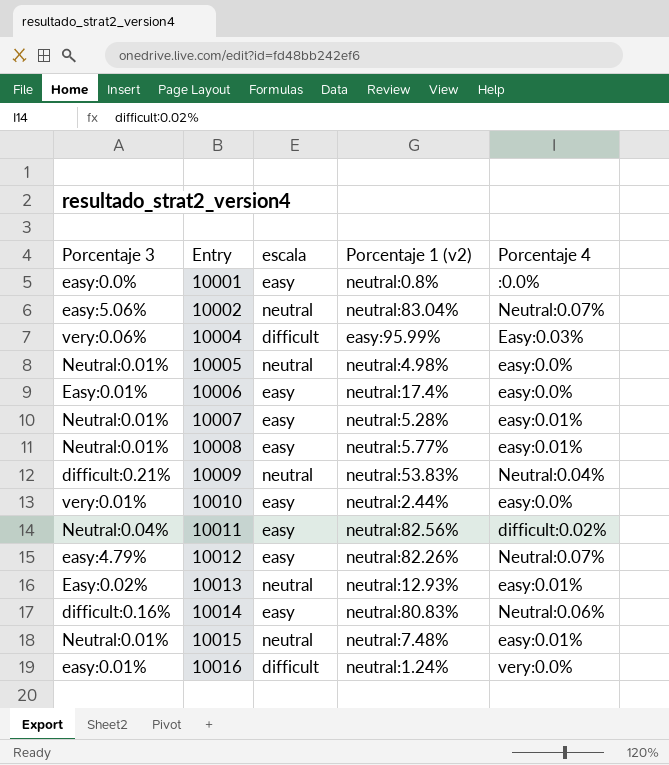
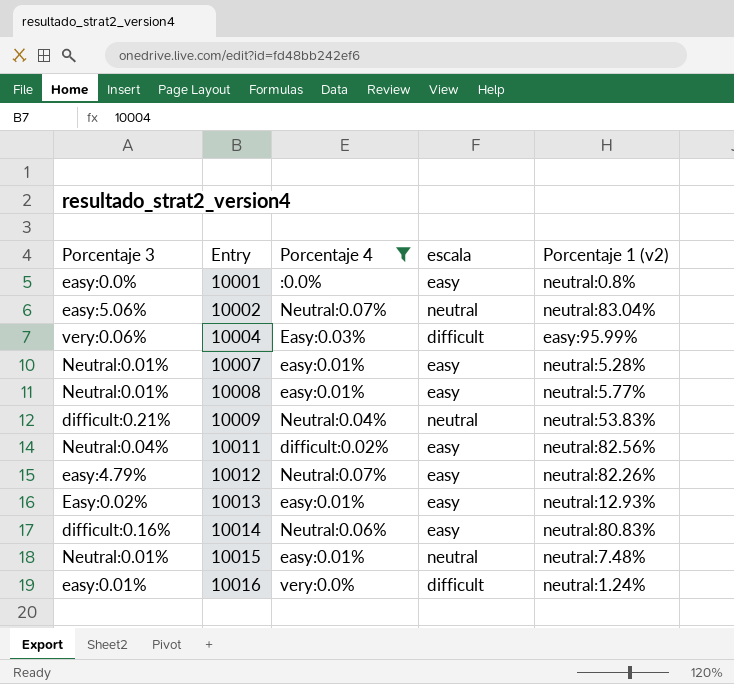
filter: none -> Porcentaje 4 != easy:0.0%
column Porcentaje 4 | position: 5 -> 3
10013 | escala: neutral -> easy

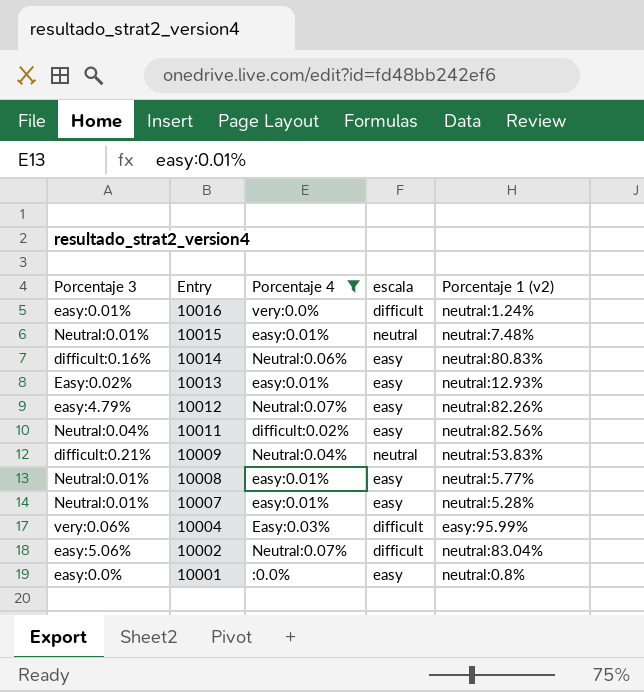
row order: Entry ascending -> Entry descending
10002 | escala: neutral -> difficult

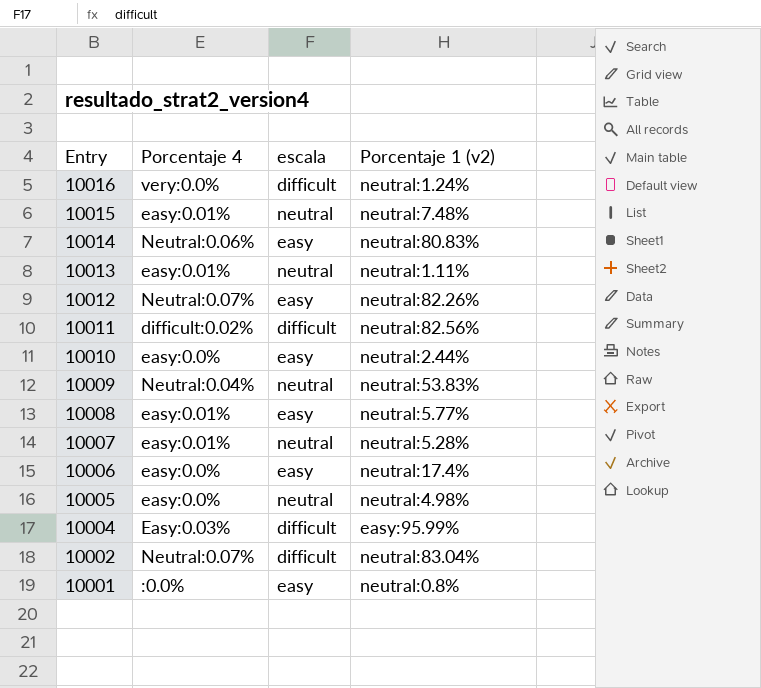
filter: Porcentaje 4 != easy:0.0% -> none
column Porcentaje 3 | position: 1 -> none
10013 | escala: easy -> neutral
10013 | Porcentaje 1 (v2): neutral:12.93% -> neutral:1.11%
10011 | escala: easy -> difficult
10007 | escala: easy -> neutral

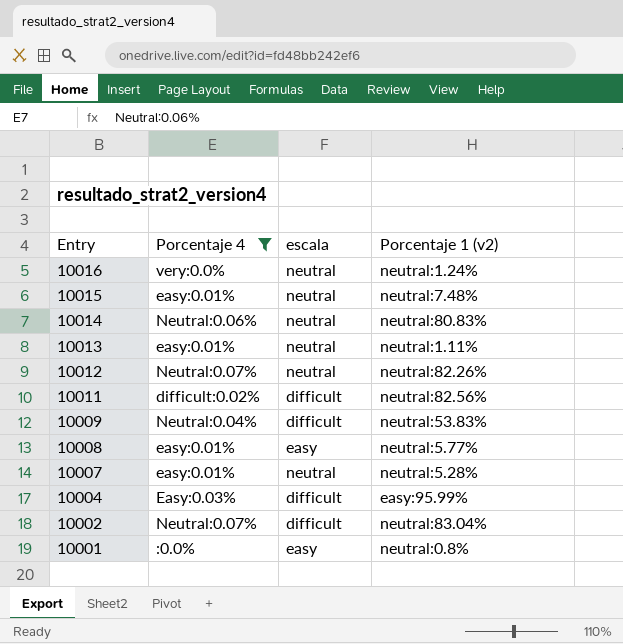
filter: none -> Porcentaje 4 != easy:0.0%
10016 | escala: difficult -> neutral
10014 | escala: easy -> neutral
10012 | escala: easy -> neutral
10009 | escala: neutral -> difficult

